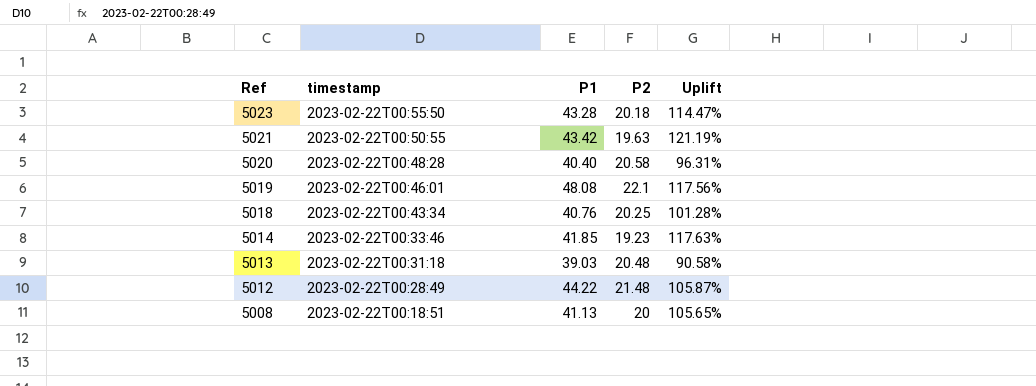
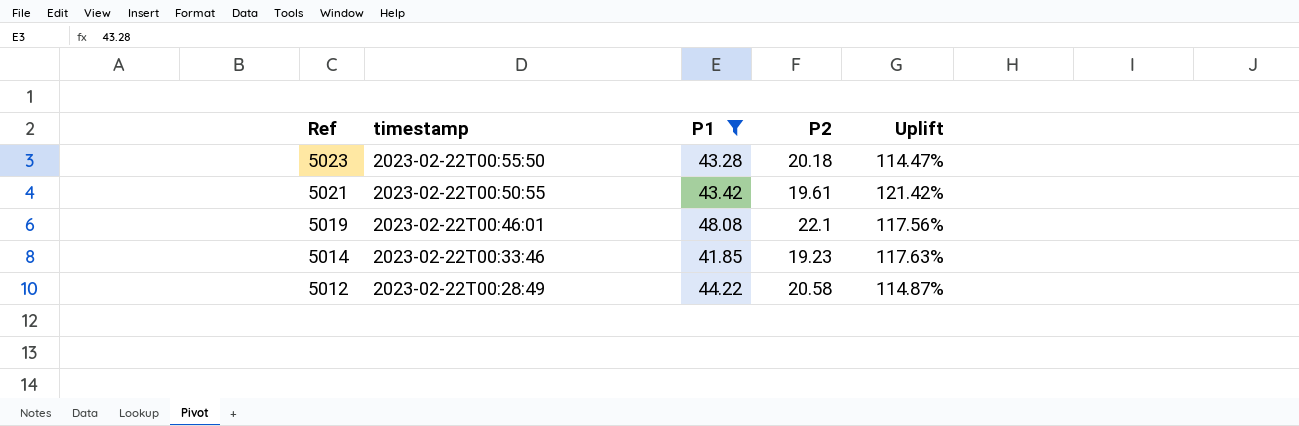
filter: none -> P1 >= 41.85
5021 | P2: 19.63 -> 19.61
5021 | Uplift: 121.19% -> 121.42%
5012 | P2: 21.48 -> 20.58
5012 | Uplift: 105.87% -> 114.87%

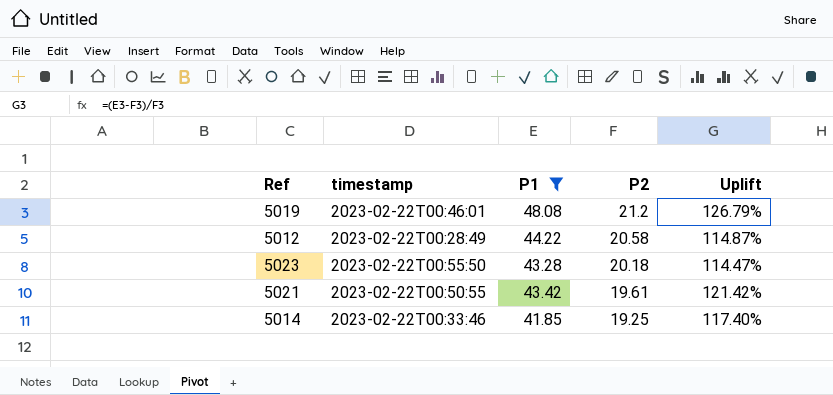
row order: Ref descending -> P2 descending
5019 | P2: 22.1 -> 21.2
5019 | Uplift: 117.56% -> 126.79%
5014 | P2: 19.23 -> 19.25
5014 | Uplift: 117.63% -> 117.40%

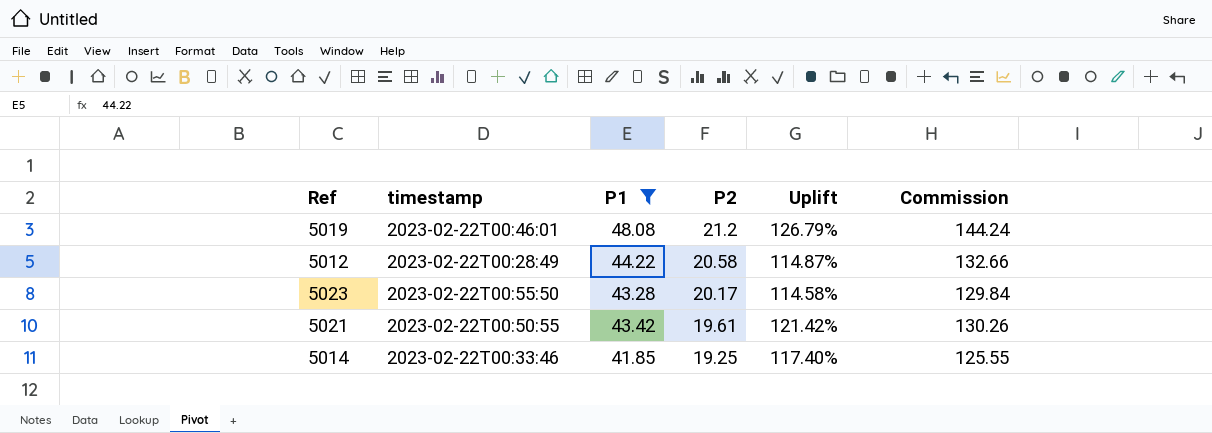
column Commission | formula: none -> [P1] * 3
5023 | P2: 20.18 -> 20.17
5023 | Uplift: 114.47% -> 114.58%

